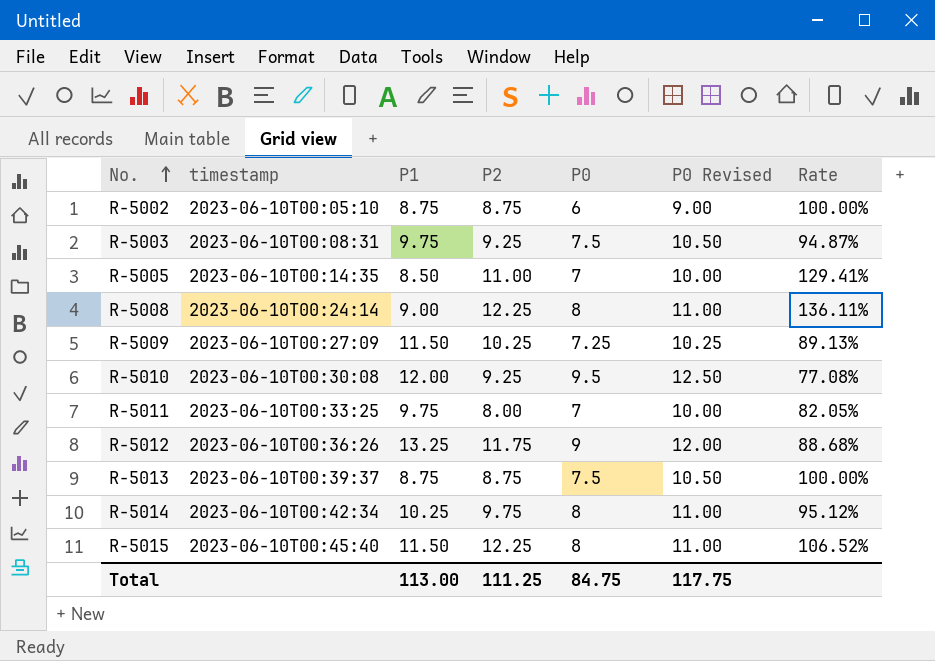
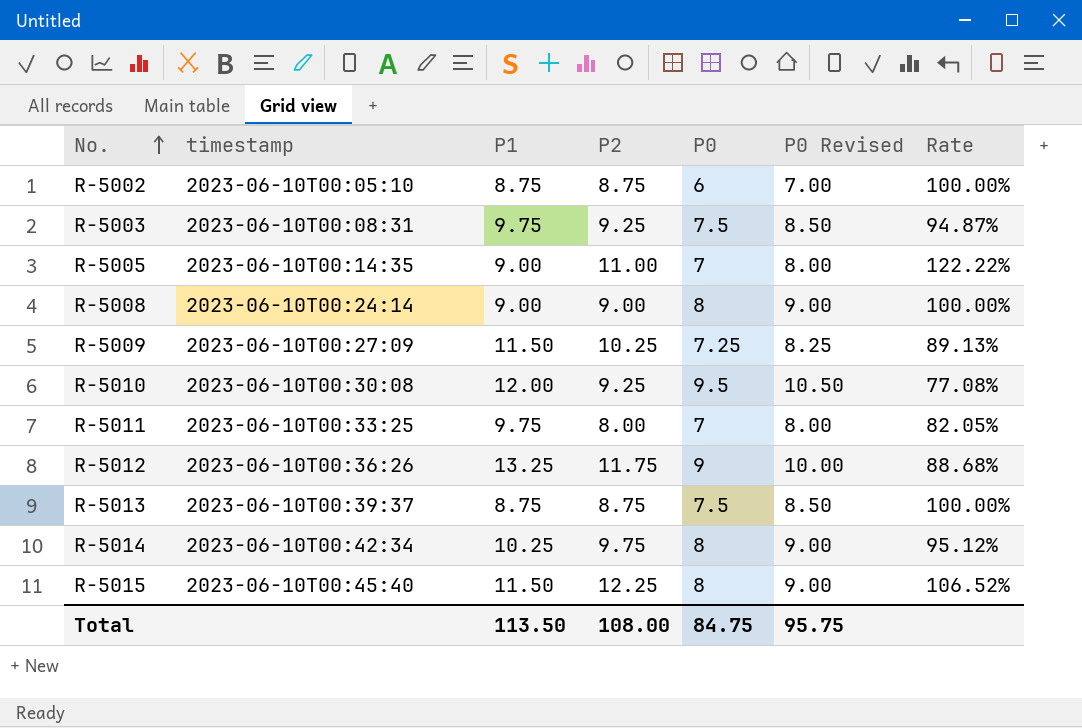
column P0 Revised | formula: [P0] + 3 -> [P0] + 1
R-5005 | P1: 8.50 -> 9.00
R-5005 | Rate: 129.41% -> 122.22%
R-5008 | P2: 12.25 -> 9.00
R-5008 | Rate: 136.11% -> 100.00%
Total | P1: 113.00 -> 113.50
Total | P2: 111.25 -> 108.00
Total | P0 Revised: 117.75 -> 95.75

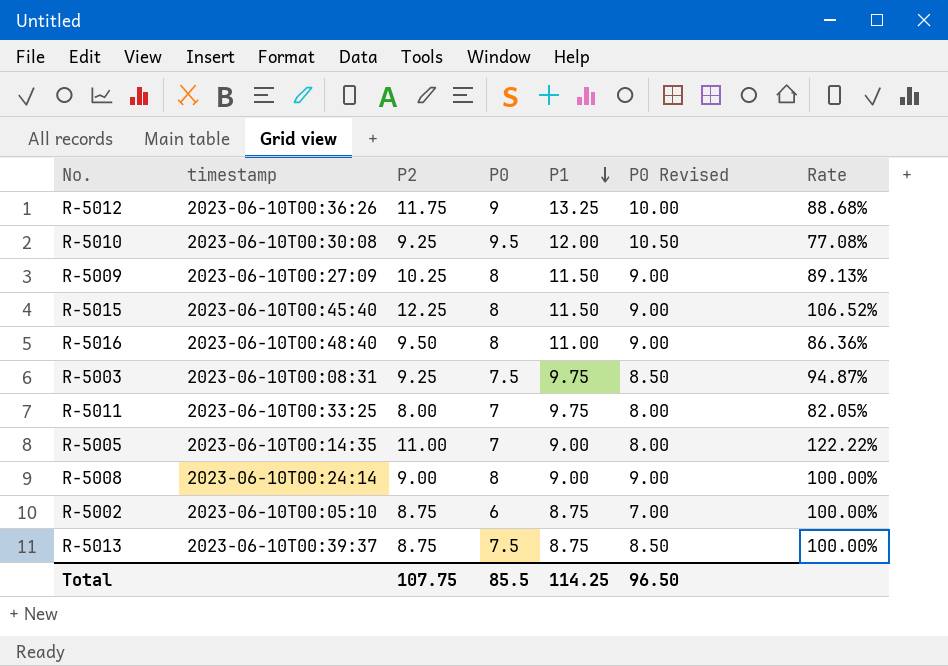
row order: No. ascending -> P1 descending
column P1 | position: 3 -> 5
row R-5014: 2023-06-10T00:42:34 | 10.25 | 9.75 | 8 | 9.00 | 95.12% -> none
R-5009 | P0: 7.25 -> 8
R-5009 | P0 Revised: 8.25 -> 9.00
row R-5016: none -> 2023-06-10T00:48:40 | 9.50 | 8 | 11.00 | 9.00 | 86.36%
Total | P2: 108.00 -> 107.75
Total | P0: 84.75 -> 85.5
Total | P1: 113.50 -> 114.25
Total | P0 Revised: 95.75 -> 96.50

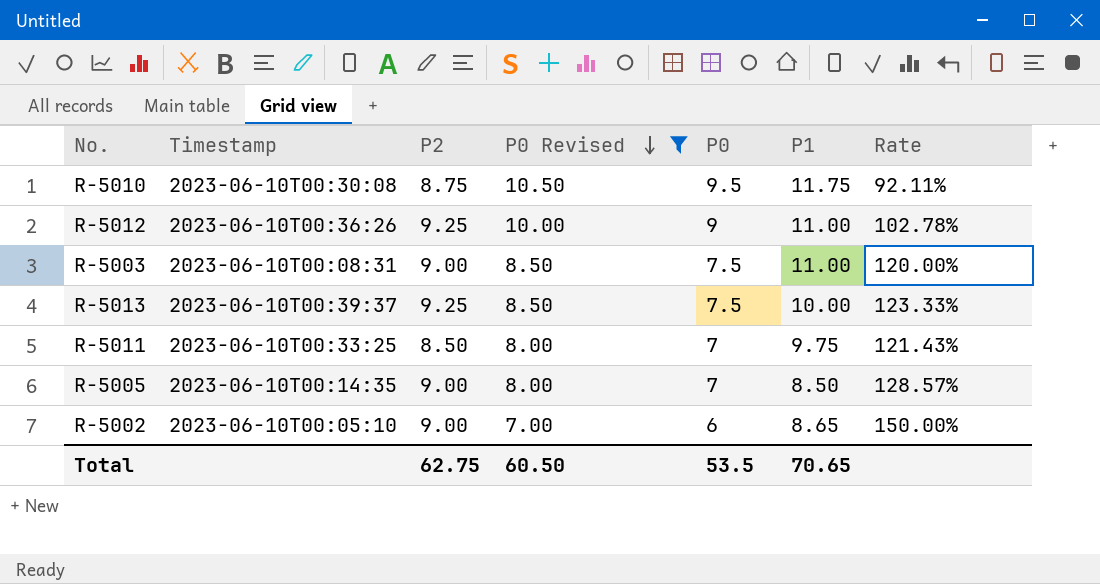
filter: none -> P0 Revised != 9.00
row order: P1 descending -> P0 Revised descending
column name: timestamp -> Timestamp
column P0 Revised | position: 6 -> 4
column Rate | formula: [P2] / [P1] -> [P2] / [P0]
R-5010 | P2: 9.25 -> 8.75
R-5010 | P1: 12.00 -> 11.75
R-5012 | P2: 11.75 -> 9.25
R-5012 | P1: 13.25 -> 11.00
R-5003 | P2: 9.25 -> 9.00
R-5003 | P1: 9.75 -> 11.00
R-5013 | P2: 8.75 -> 9.25
R-5013 | P1: 8.75 -> 10.00
R-5011 | P2: 8.00 -> 8.50
R-5005 | P2: 11.00 -> 9.00
R-5005 | P1: 9.00 -> 8.50
R-5002 | P2: 8.75 -> 9.00
R-5002 | P1: 8.75 -> 8.65
Total | P2: 107.75 -> 62.75
Total | P0 Revised: 96.50 -> 60.50
Total | P0: 85.5 -> 53.5
Total | P1: 114.25 -> 70.65

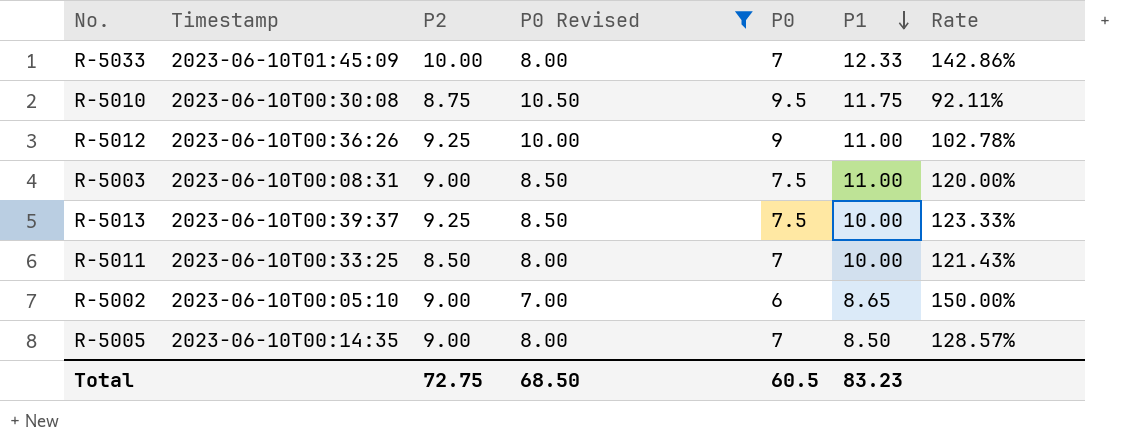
row order: P0 Revised descending -> P1 descending
row R-5033: none -> 2023-06-10T01:45:09 | 10.00 | 8.00 | 7 | 12.33 | 142.86%
R-5011 | P1: 9.75 -> 10.00
Total | P2: 62.75 -> 72.75
Total | P0 Revised: 60.50 -> 68.50
Total | P0: 53.5 -> 60.5
Total | P1: 70.65 -> 83.23

